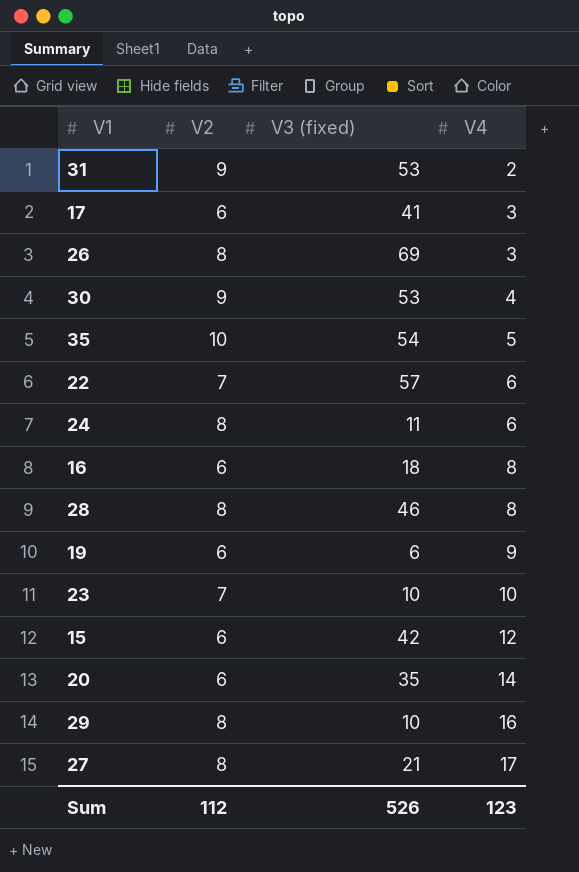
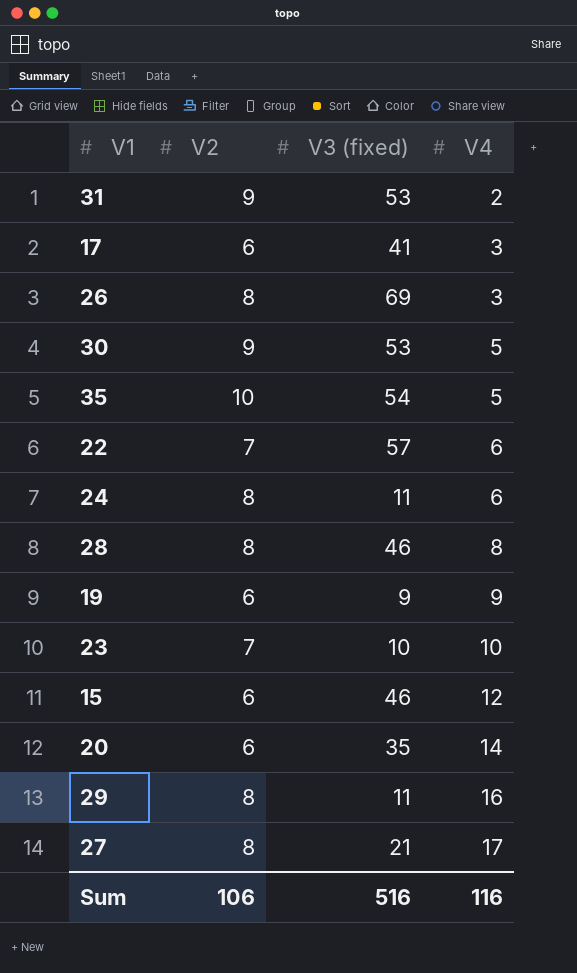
row 16: 6 | 18 | 8 -> none
30 | V4: 4 -> 5
19 | V3 (fixed): 6 -> 9
15 | V3 (fixed): 42 -> 46
29 | V3 (fixed): 10 -> 11
Sum | V2: 112 -> 106
Sum | V3 (fixed): 526 -> 516
Sum | V4: 123 -> 116

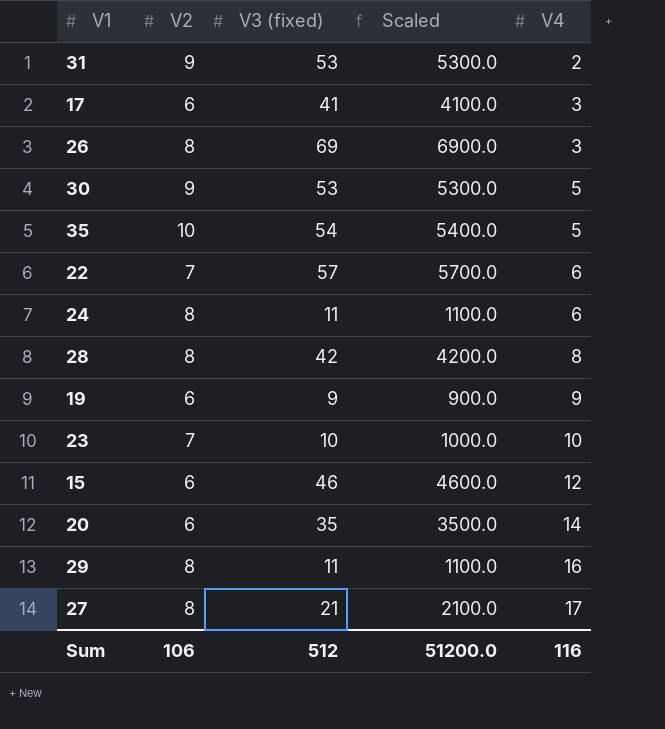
column Scaled | formula: none -> [V3 (fixed)] * 100
28 | V3 (fixed): 46 -> 42
Sum | V3 (fixed): 516 -> 512

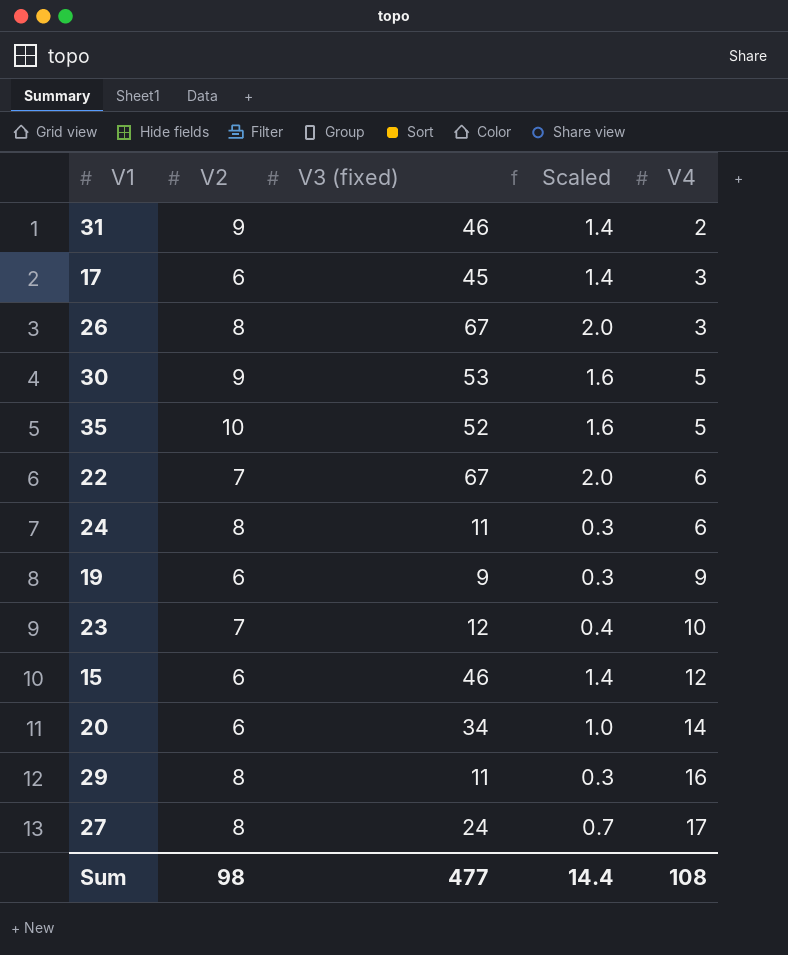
column Scaled | formula: [V3 (fixed)] * 100 -> [V3 (fixed)] * 0.03
row 28: 8 | 42 | 4200.0 | 8 -> none
31 | V3 (fixed): 53 -> 46
17 | V3 (fixed): 41 -> 45
26 | V3 (fixed): 69 -> 67
35 | V3 (fixed): 54 -> 52
22 | V3 (fixed): 57 -> 67
23 | V3 (fixed): 10 -> 12
20 | V3 (fixed): 35 -> 34
27 | V3 (fixed): 21 -> 24
Sum | V2: 106 -> 98
Sum | V3 (fixed): 512 -> 477
Sum | Scaled: 51200.0 -> 14.4
Sum | V4: 116 -> 108

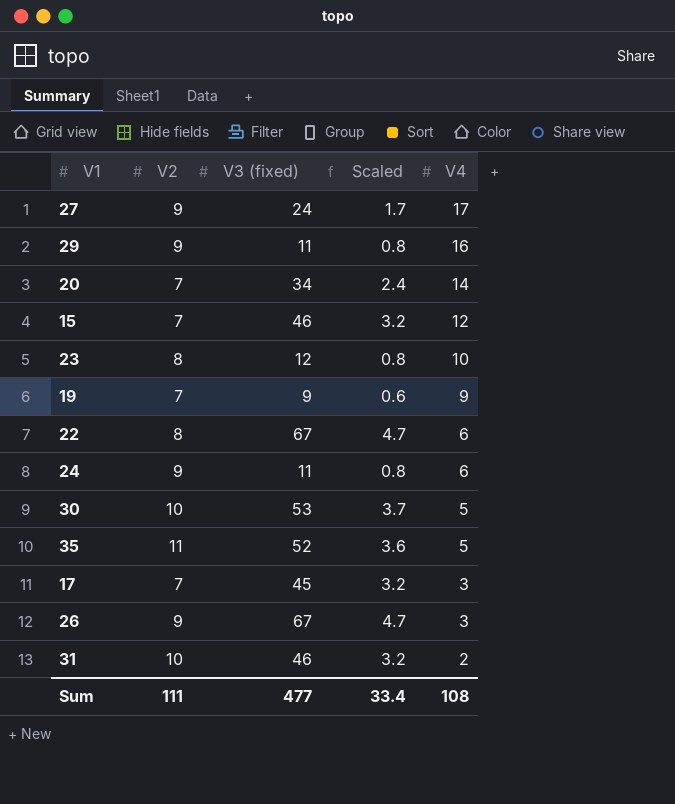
row order: V4 ascending -> V4 descending
column Scaled | formula: [V3 (fixed)] * 0.03 -> [V3 (fixed)] * 0.07
27 | V2: 8 -> 9
29 | V2: 8 -> 9
20 | V2: 6 -> 7
15 | V2: 6 -> 7
23 | V2: 7 -> 8
19 | V2: 6 -> 7
22 | V2: 7 -> 8
24 | V2: 8 -> 9
30 | V2: 9 -> 10
35 | V2: 10 -> 11
17 | V2: 6 -> 7
26 | V2: 8 -> 9
31 | V2: 9 -> 10
Sum | V2: 98 -> 111
Sum | Scaled: 14.4 -> 33.4

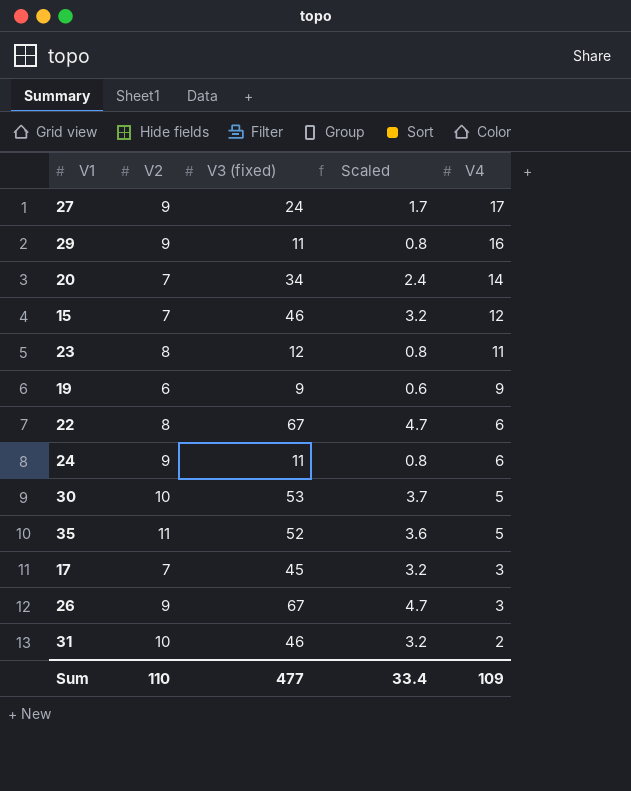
23 | V4: 10 -> 11
19 | V2: 7 -> 6
Sum | V2: 111 -> 110
Sum | V4: 108 -> 109

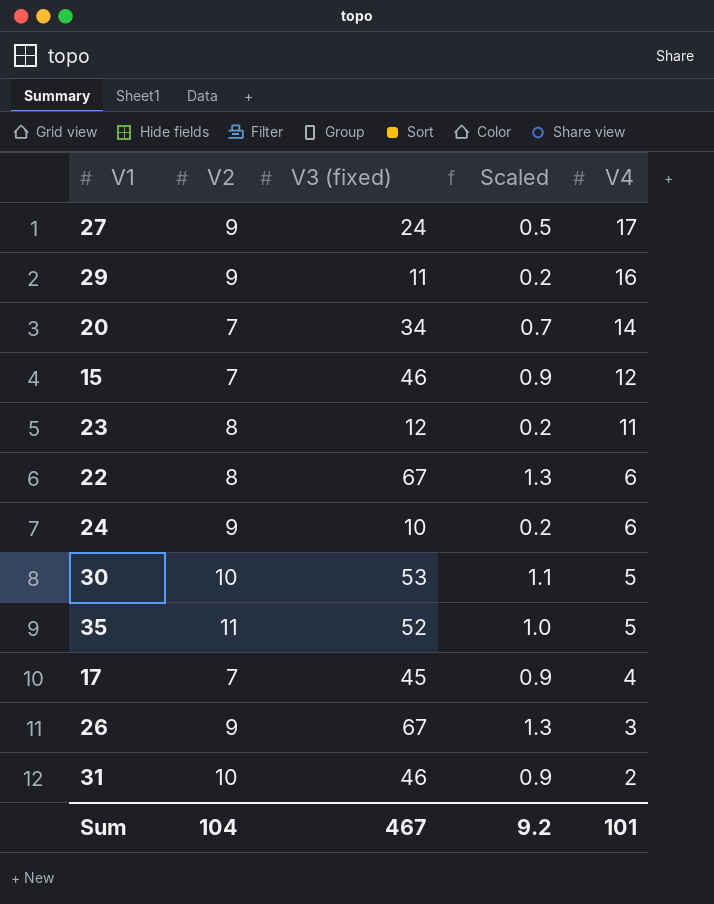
column Scaled | formula: [V3 (fixed)] * 0.07 -> [V3 (fixed)] * 0.02
row 19: 6 | 9 | 0.6 | 9 -> none
24 | V3 (fixed): 11 -> 10
17 | V4: 3 -> 4
Sum | V2: 110 -> 104
Sum | V3 (fixed): 477 -> 467
Sum | Scaled: 33.4 -> 9.2
Sum | V4: 109 -> 101

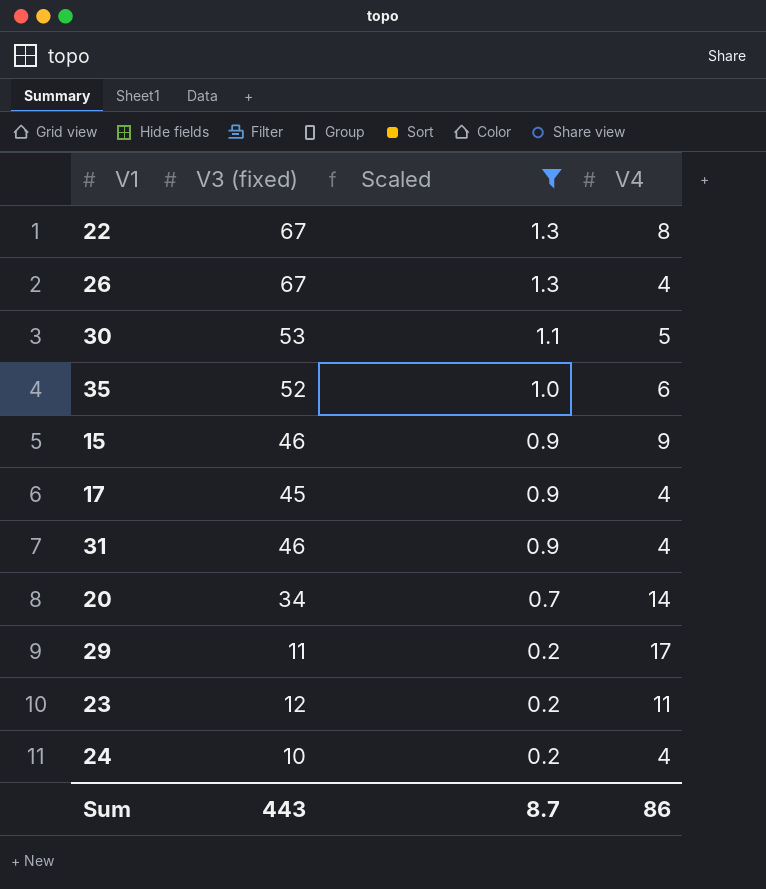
filter: none -> Scaled != 0.5
row order: V4 descending -> Scaled descending
column V2 | position: 2 -> none
22 | V4: 6 -> 8
26 | V4: 3 -> 4
35 | V4: 5 -> 6
15 | V4: 12 -> 9
31 | V4: 2 -> 4
29 | V4: 16 -> 17
24 | V4: 6 -> 4
Sum | V3 (fixed): 467 -> 443
Sum | Scaled: 9.2 -> 8.7
Sum | V4: 101 -> 86

